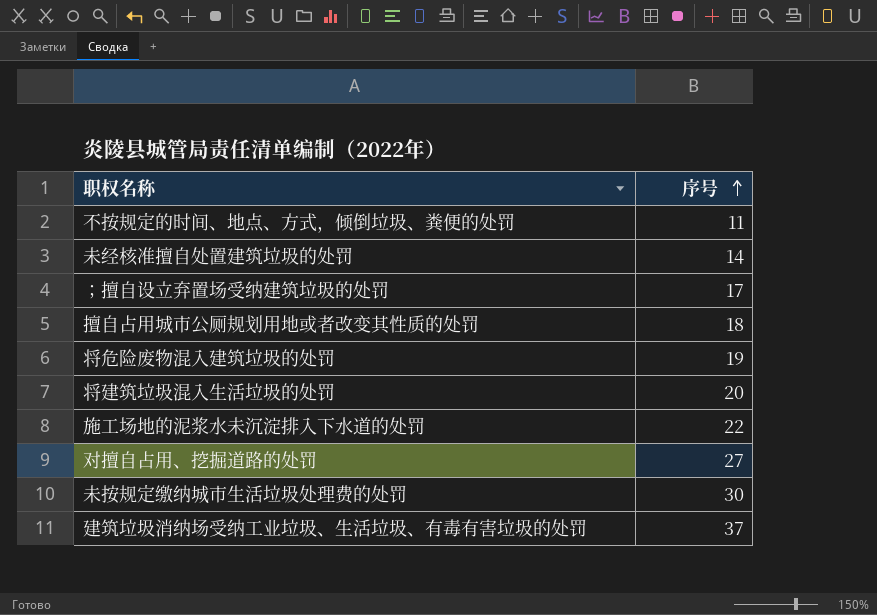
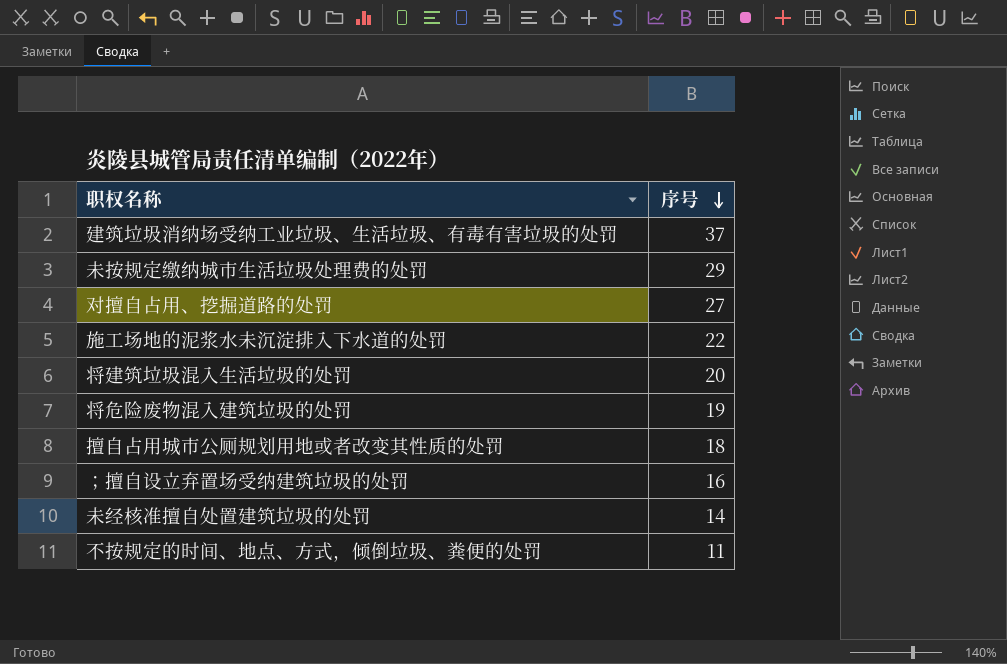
row order: 序号 ascending -> 序号 descending
未按规定缴纳城市生活垃圾处理费的处罚 | 序号: 30 -> 29
；擅自设立弃置场受纳建筑垃圾的处罚 | 序号: 17 -> 16

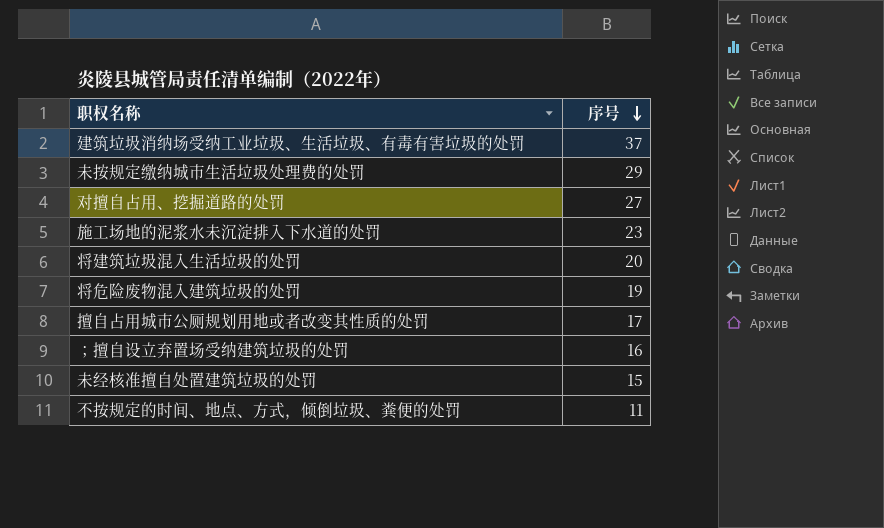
施工场地的泥浆水未沉淀排入下水道的处罚 | 序号: 22 -> 23
擅自占用城市公厕规划用地或者改变其性质的处罚 | 序号: 18 -> 17
未经核准擅自处置建筑垃圾的处罚 | 序号: 14 -> 15

